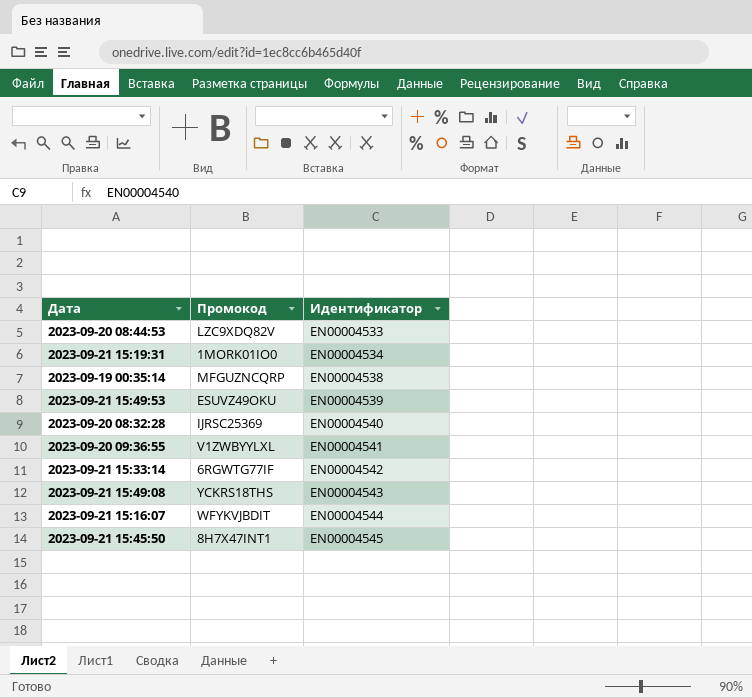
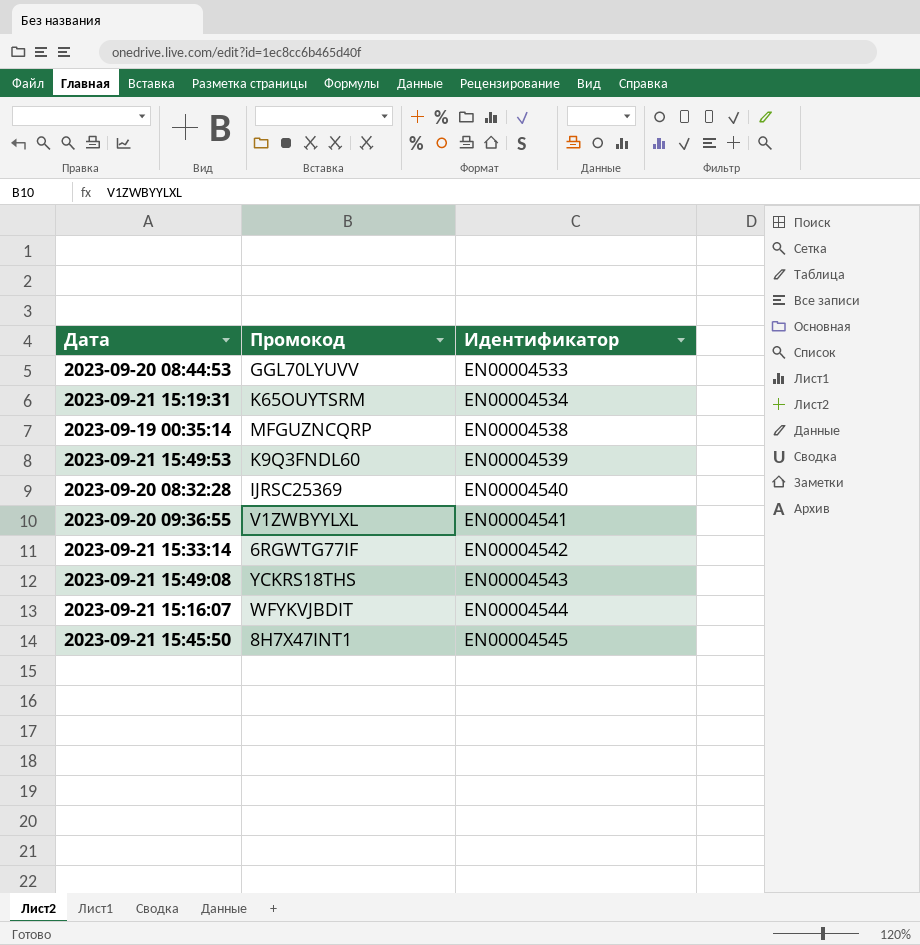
2023-09-20 08:44:53 | Промокод: LZC9XDQ82V -> GGL70LYUVV
2023-09-21 15:19:31 | Промокод: 1MORK01IO0 -> K65OUYTSRM
2023-09-21 15:49:53 | Промокод: ESUVZ49OKU -> K9Q3FNDL60

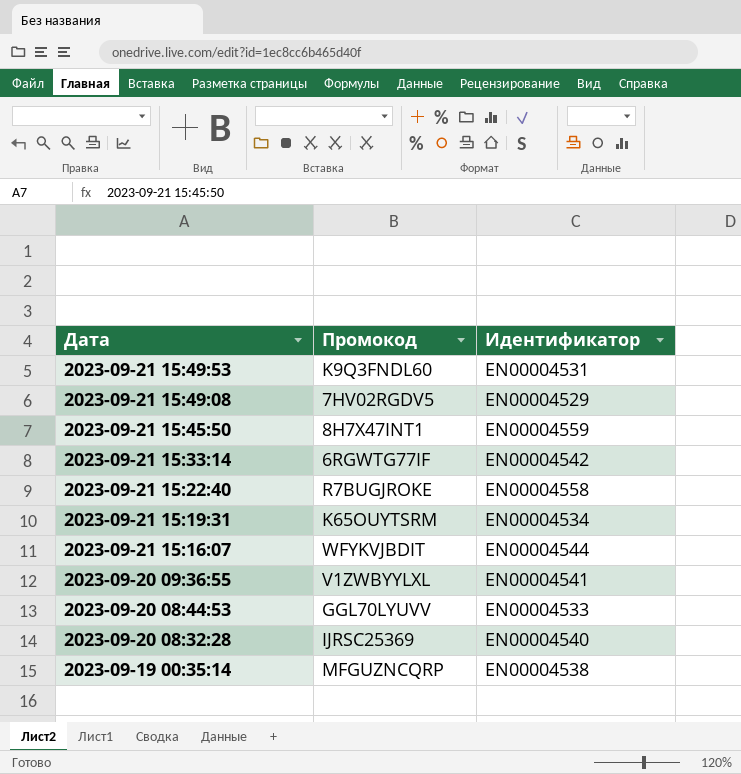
row order: Идентификатор ascending -> Дата descending
2023-09-21 15:49:53 | Идентификатор: EN00004539 -> EN00004531
2023-09-21 15:49:08 | Промокод: YCKRS18THS -> 7HV02RGDV5
2023-09-21 15:49:08 | Идентификатор: EN00004543 -> EN00004529
2023-09-21 15:45:50 | Идентификатор: EN00004545 -> EN00004559
row 2023-09-21 15:22:40: none -> R7BUGJROKE | EN00004558

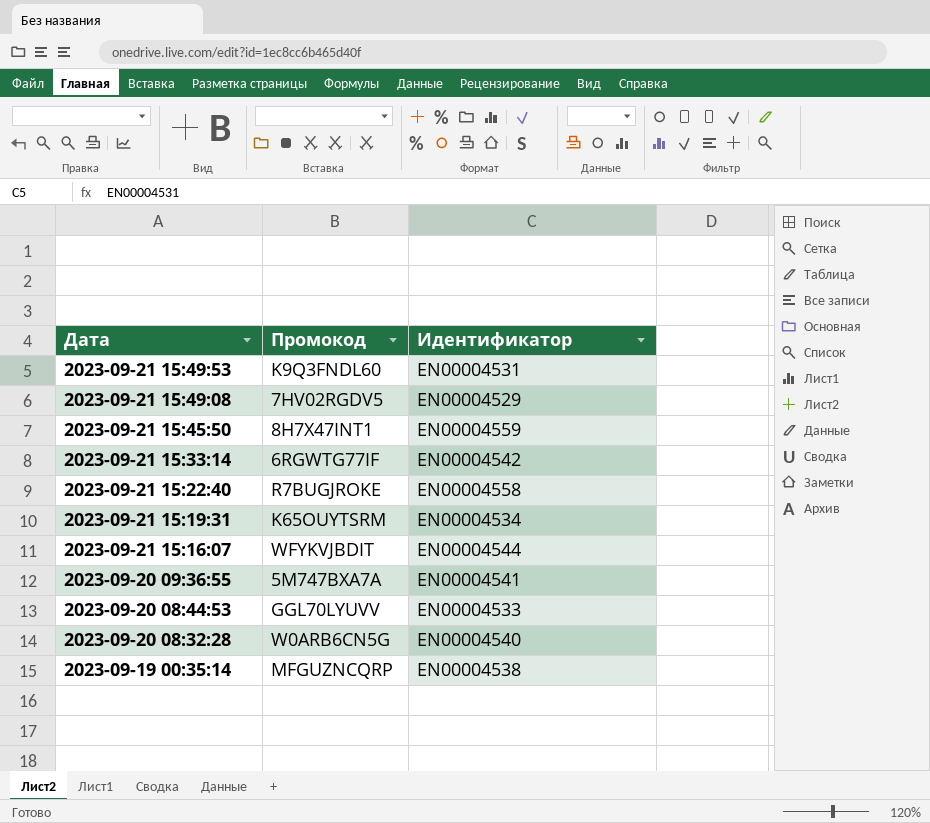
2023-09-20 09:36:55 | Промокод: V1ZWBYYLXL -> 5M747BXA7A
2023-09-20 08:32:28 | Промокод: IJRSC25369 -> W0ARB6CN5G

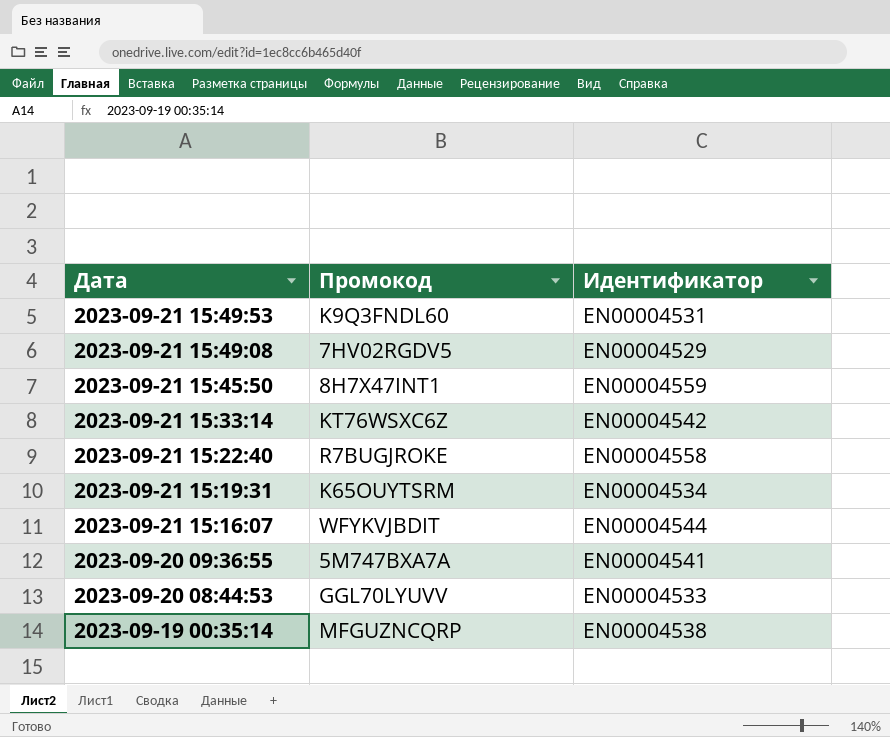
row 2023-09-20 08:32:28: W0ARB6CN5G | EN00004540 -> none
2023-09-21 15:33:14 | Промокод: 6RGWTG77IF -> KT76WSXC6Z

